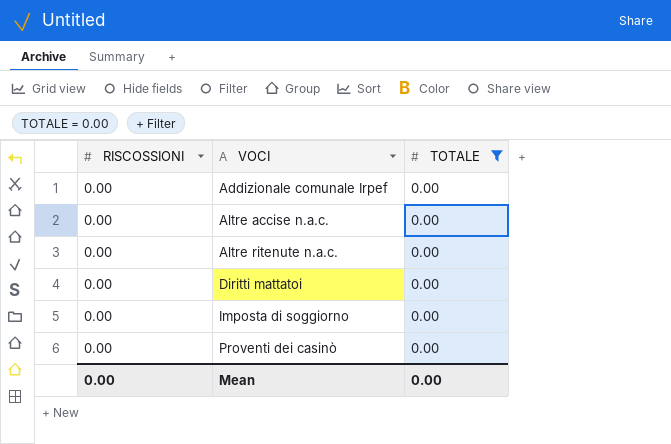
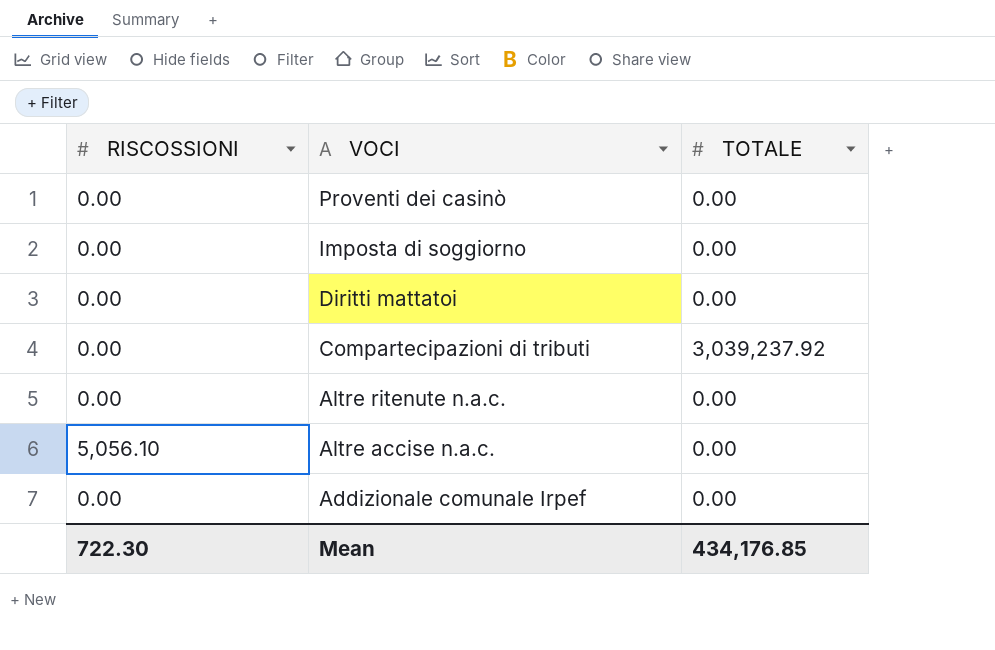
filter: TOTALE = 0.00 -> none
row order: VOCI ascending -> VOCI descending
Altre accise n.a.c. | RISCOSSIONI: 0.00 -> 5,056.10
Mean | RISCOSSIONI: 0.00 -> 722.30
Mean | TOTALE: 0.00 -> 434,176.85

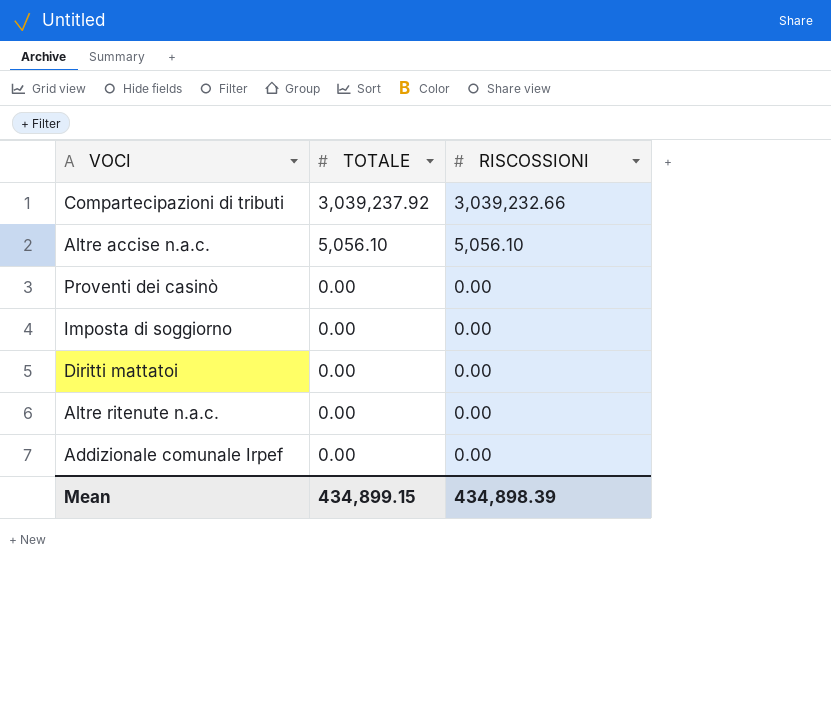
row order: VOCI descending -> TOTALE descending
column RISCOSSIONI | position: 1 -> 3
Compartecipazioni di tributi | RISCOSSIONI: 0.00 -> 3,039,232.66
Altre accise n.a.c. | TOTALE: 0.00 -> 5,056.10
Mean | TOTALE: 434,176.85 -> 434,899.15
Mean | RISCOSSIONI: 722.30 -> 434,898.39

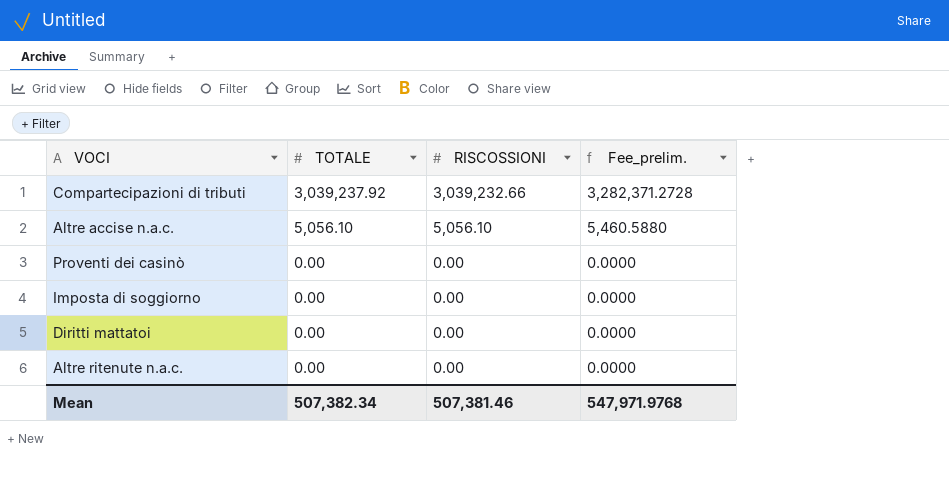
column Fee_prelim. | formula: none -> [RISCOSSIONI] * 1.08
row Addizionale comunale Irpef: 0.00 | 0.00 -> none
Mean | TOTALE: 434,899.15 -> 507,382.34
Mean | RISCOSSIONI: 434,898.39 -> 507,381.46

